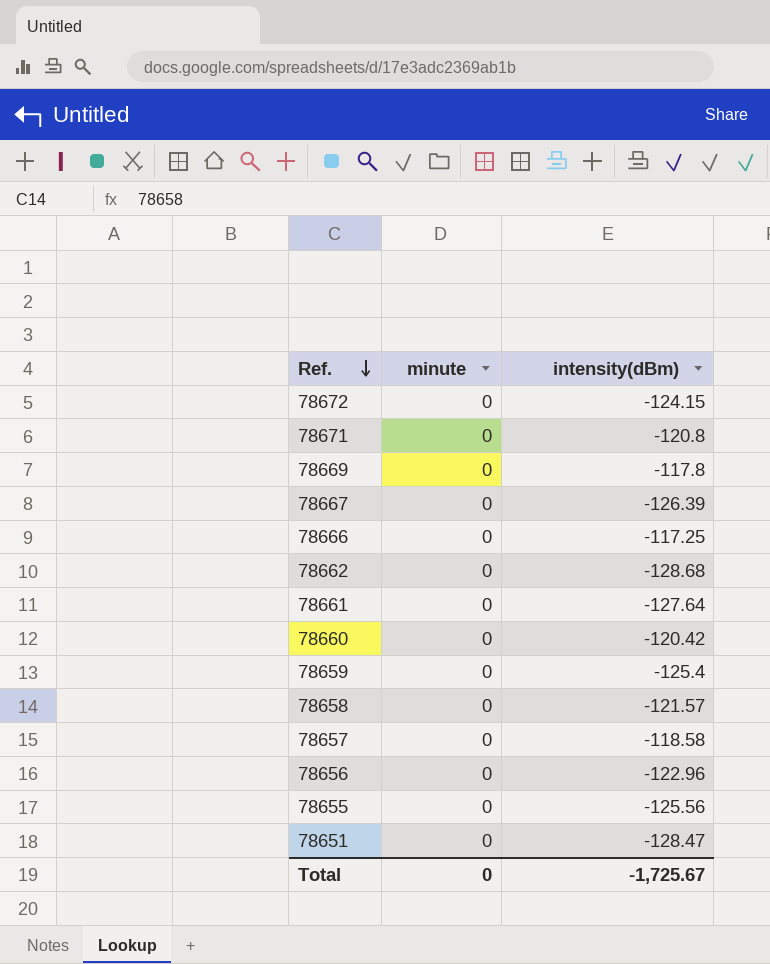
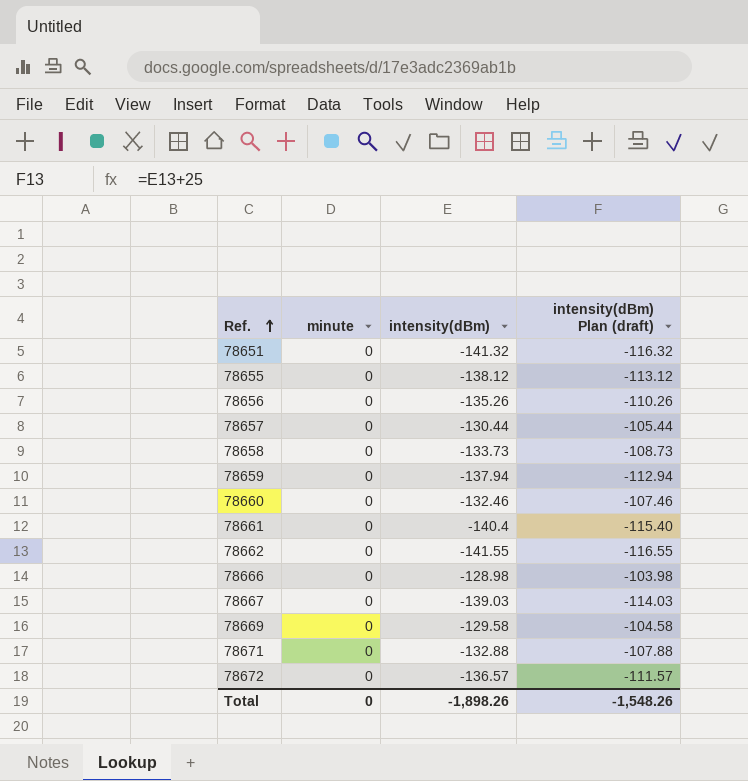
row order: Ref. descending -> Ref. ascending
column intensity(dBm) Plan (draft) | formula: none -> [intensity(dBm)] + 25
78651 | intensity(dBm): -128.47 -> -141.32
78655 | intensity(dBm): -125.56 -> -138.12
78656 | intensity(dBm): -122.96 -> -135.26
78657 | intensity(dBm): -118.58 -> -130.44
78658 | intensity(dBm): -121.57 -> -133.73
78659 | intensity(dBm): -125.4 -> -137.94
78660 | intensity(dBm): -120.42 -> -132.46
78661 | intensity(dBm): -127.64 -> -140.4
78662 | intensity(dBm): -128.68 -> -141.55
78666 | intensity(dBm): -117.25 -> -128.98
78667 | intensity(dBm): -126.39 -> -139.03
78669 | intensity(dBm): -117.8 -> -129.58
78671 | intensity(dBm): -120.8 -> -132.88
78672 | intensity(dBm): -124.15 -> -136.57
Total | intensity(dBm): -1,725.67 -> -1,898.26

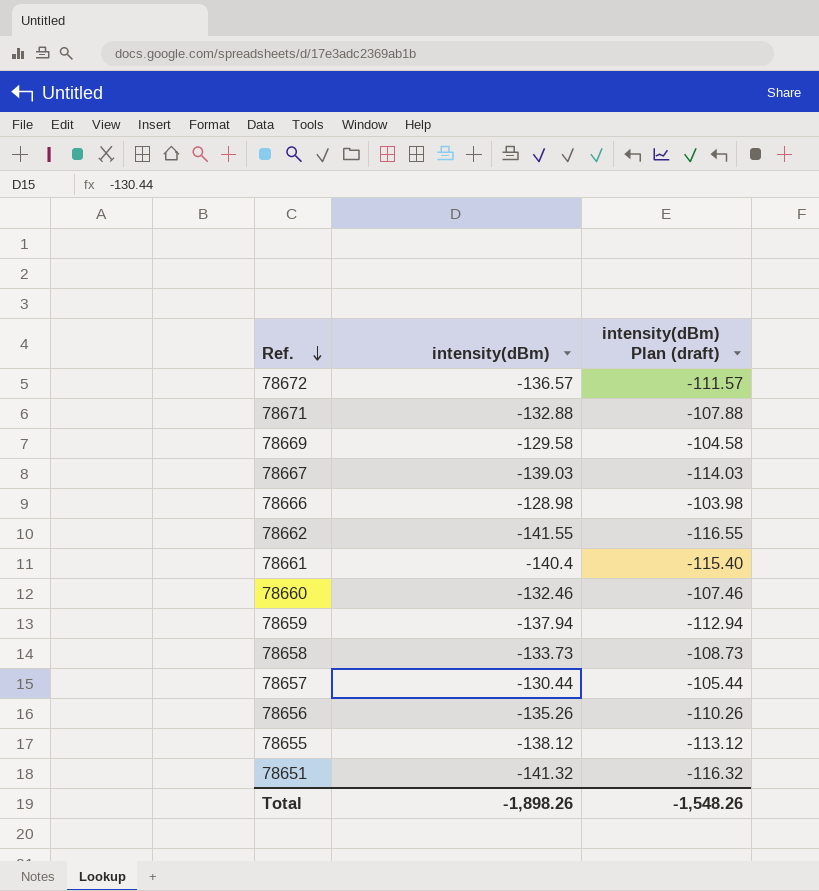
row order: Ref. ascending -> Ref. descending
column minute | position: 2 -> none

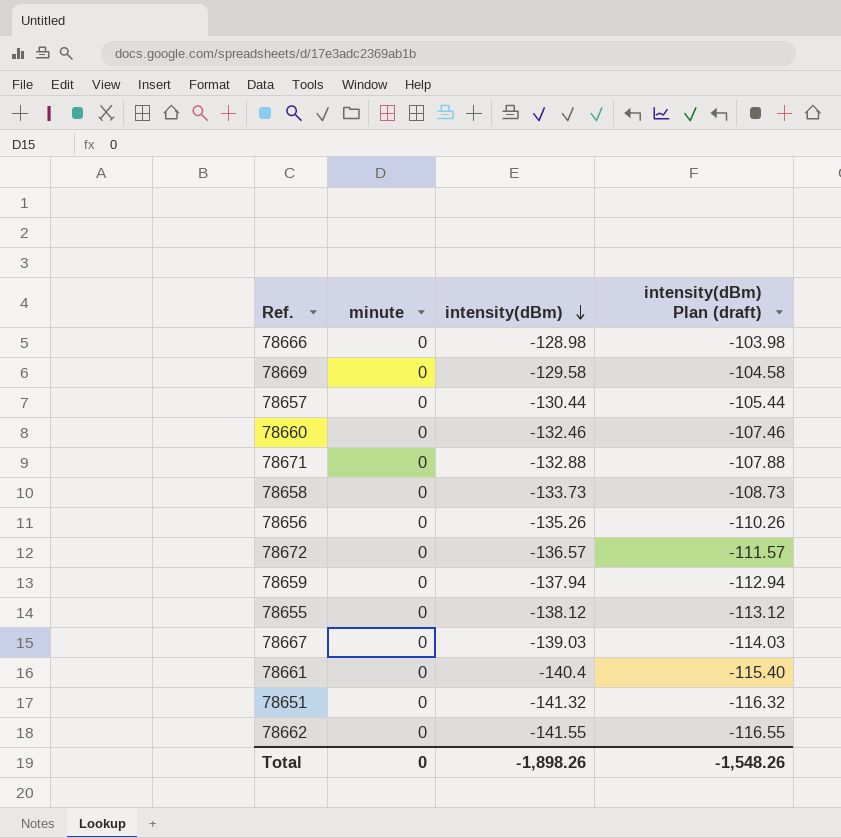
row order: Ref. descending -> intensity(dBm) descending
column minute | position: none -> 2

